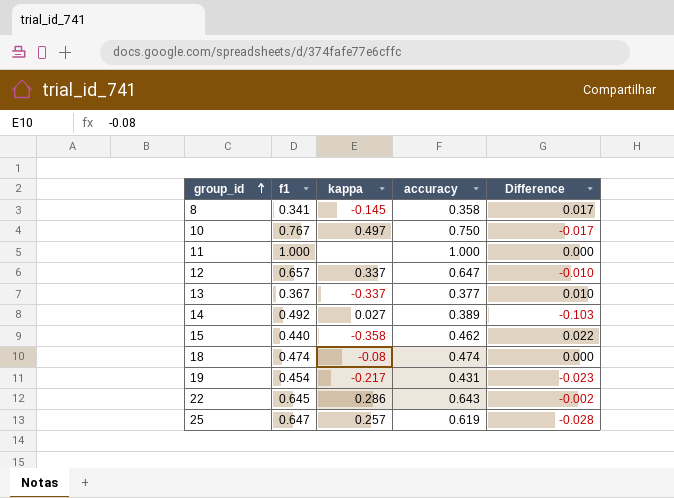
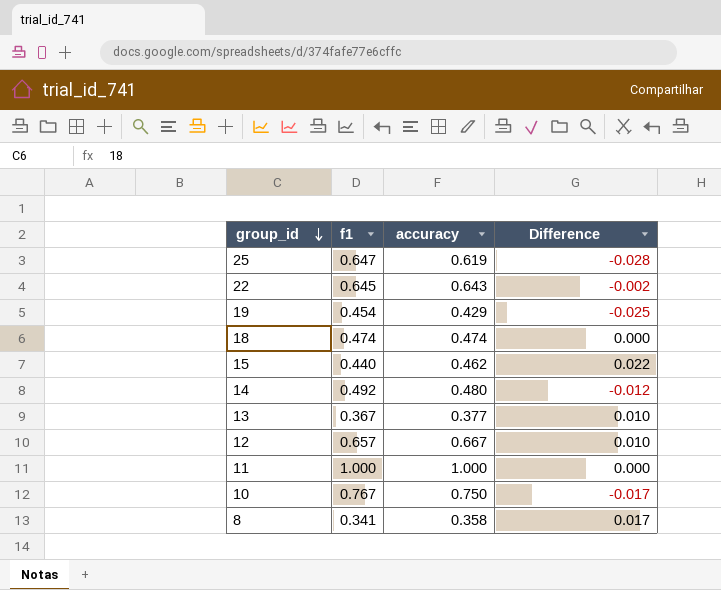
row order: group_id ascending -> group_id descending
column kappa | position: 3 -> none
19 | accuracy: 0.431 -> 0.429
19 | Difference: -0.023 -> -0.025
14 | accuracy: 0.389 -> 0.480
14 | Difference: -0.103 -> -0.012
12 | accuracy: 0.647 -> 0.667
12 | Difference: -0.010 -> 0.010

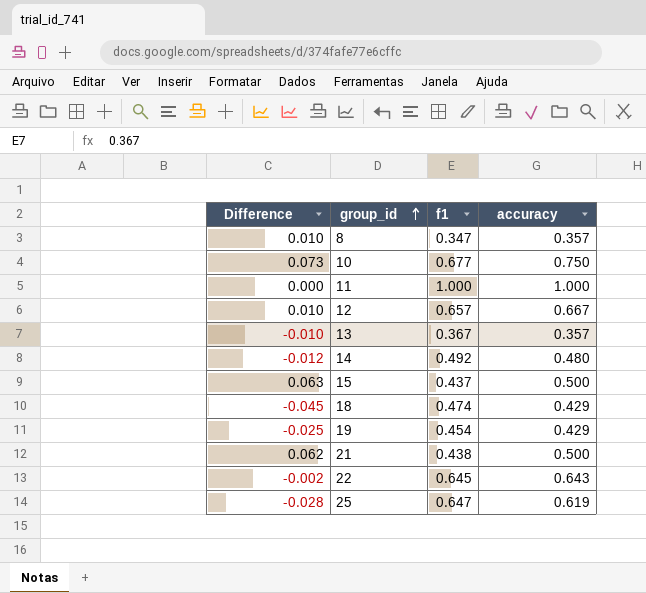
row order: group_id descending -> group_id ascending
column Difference | position: 4 -> 1
8 | Difference: 0.017 -> 0.010
8 | f1: 0.341 -> 0.347
8 | accuracy: 0.358 -> 0.357
10 | Difference: -0.017 -> 0.073
10 | f1: 0.767 -> 0.677
13 | Difference: 0.010 -> -0.010
13 | accuracy: 0.377 -> 0.357
15 | Difference: 0.022 -> 0.063
15 | f1: 0.440 -> 0.437
15 | accuracy: 0.462 -> 0.500
18 | Difference: 0.000 -> -0.045
18 | accuracy: 0.474 -> 0.429
row 21: none -> 0.062 | 0.438 | 0.500

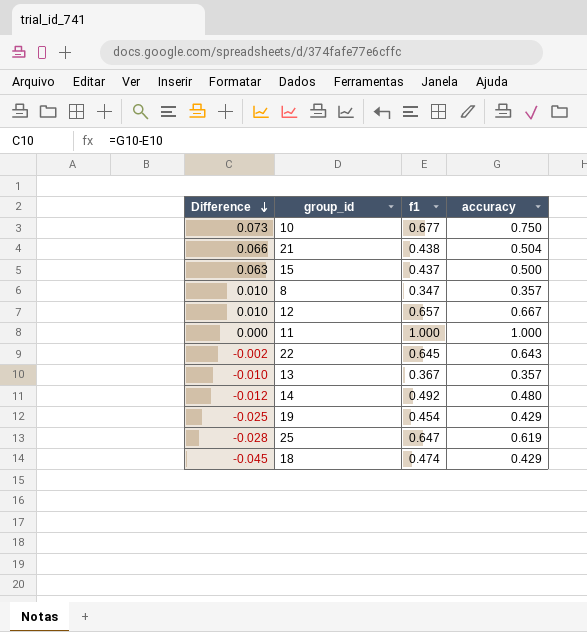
row order: group_id ascending -> Difference descending
21 | Difference: 0.062 -> 0.066
21 | accuracy: 0.500 -> 0.504

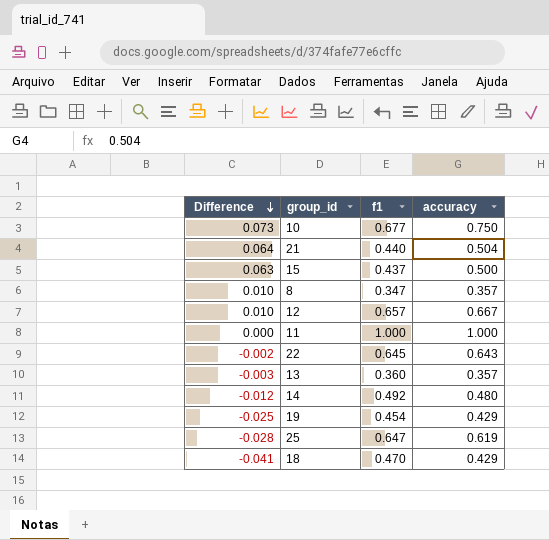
21 | Difference: 0.066 -> 0.064
21 | f1: 0.438 -> 0.440
13 | Difference: -0.010 -> -0.003
13 | f1: 0.367 -> 0.360
18 | Difference: -0.045 -> -0.041
18 | f1: 0.474 -> 0.470

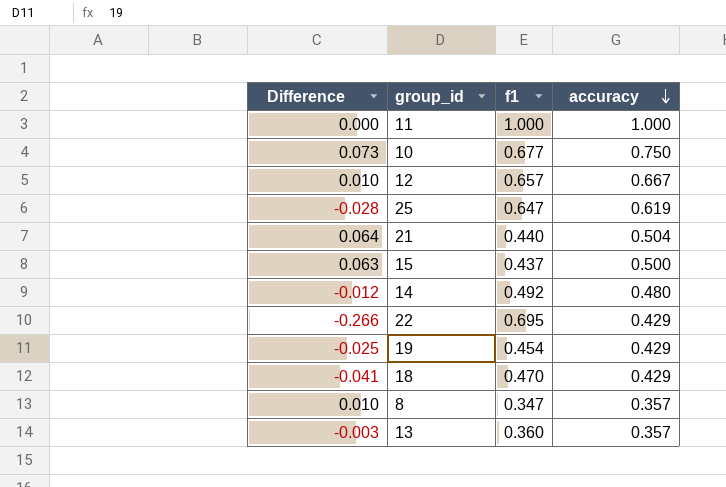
row order: Difference descending -> accuracy descending
22 | Difference: -0.002 -> -0.266
22 | f1: 0.645 -> 0.695
22 | accuracy: 0.643 -> 0.429

